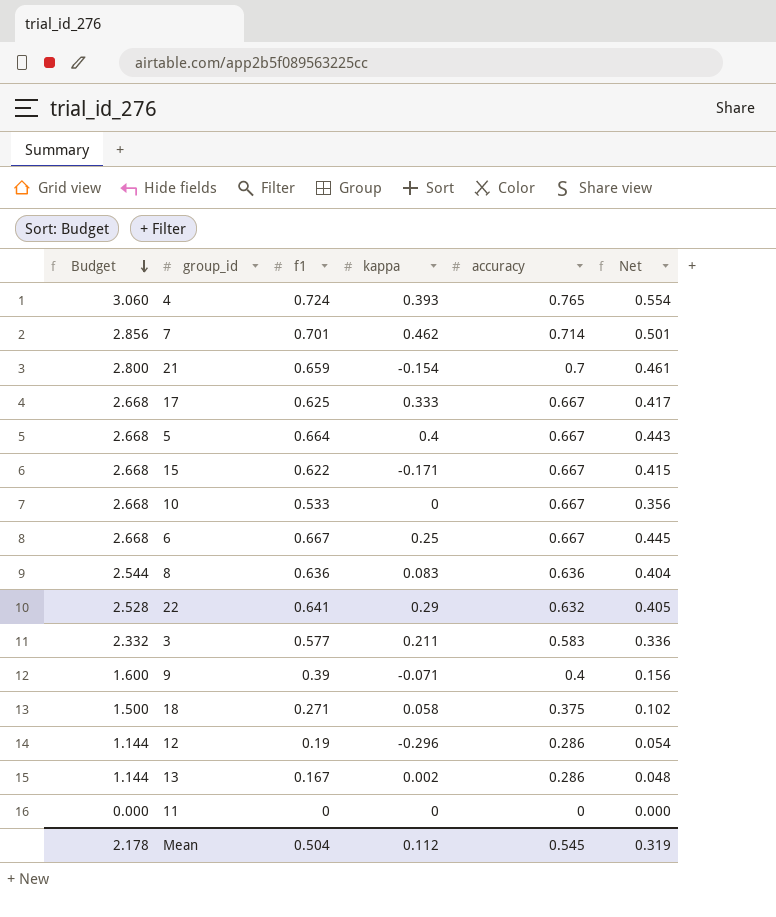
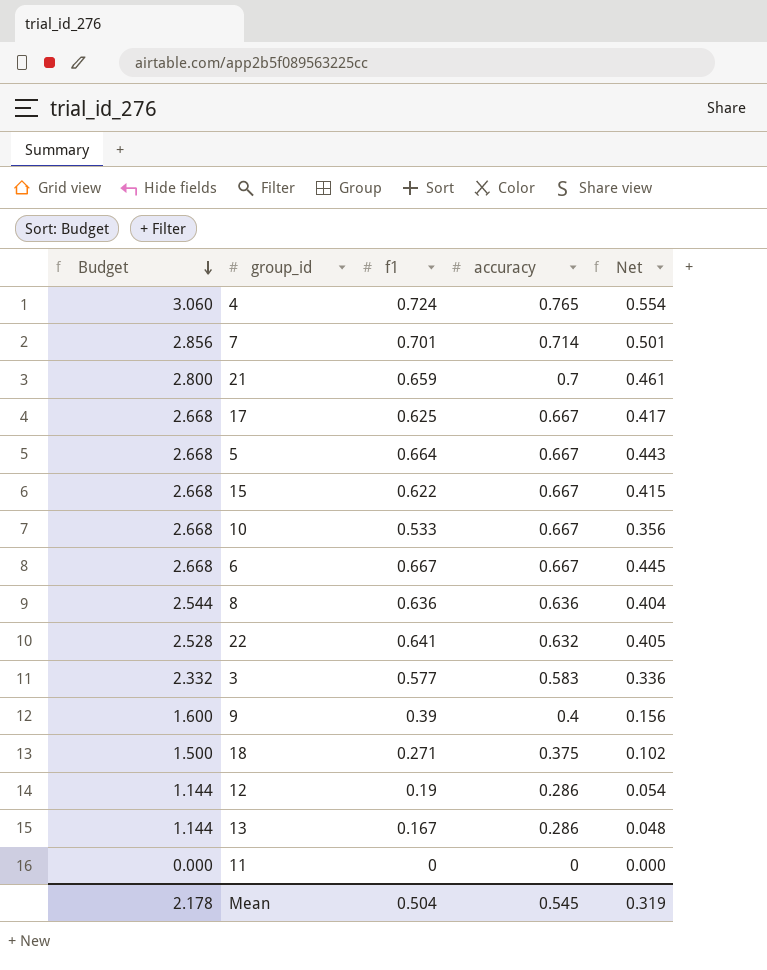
column kappa | position: 4 -> none

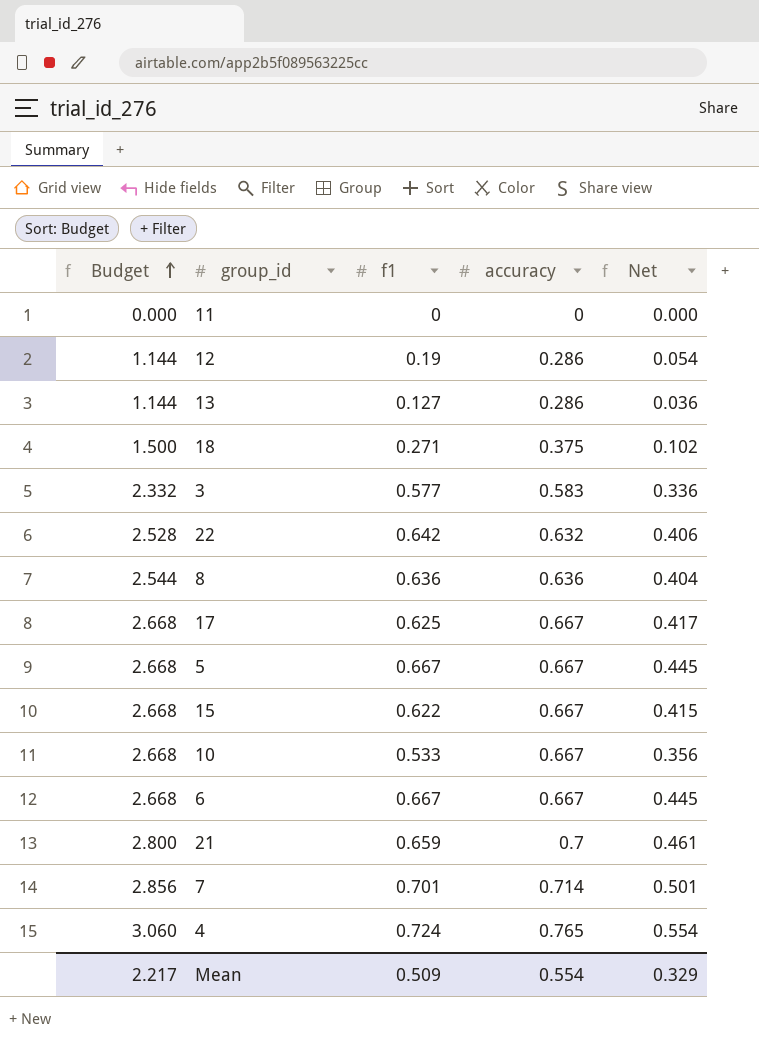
row order: Budget descending -> Budget ascending
row 9: 1.600 | 0.39 | 0.4 | 0.156 -> none
13 | f1: 0.167 -> 0.127
13 | Net: 0.048 -> 0.036
22 | f1: 0.641 -> 0.642
22 | Net: 0.405 -> 0.406
5 | f1: 0.664 -> 0.667
5 | Net: 0.443 -> 0.445
Mean | Budget: 2.178 -> 2.217
Mean | f1: 0.504 -> 0.509
Mean | accuracy: 0.545 -> 0.554
Mean | Net: 0.319 -> 0.329

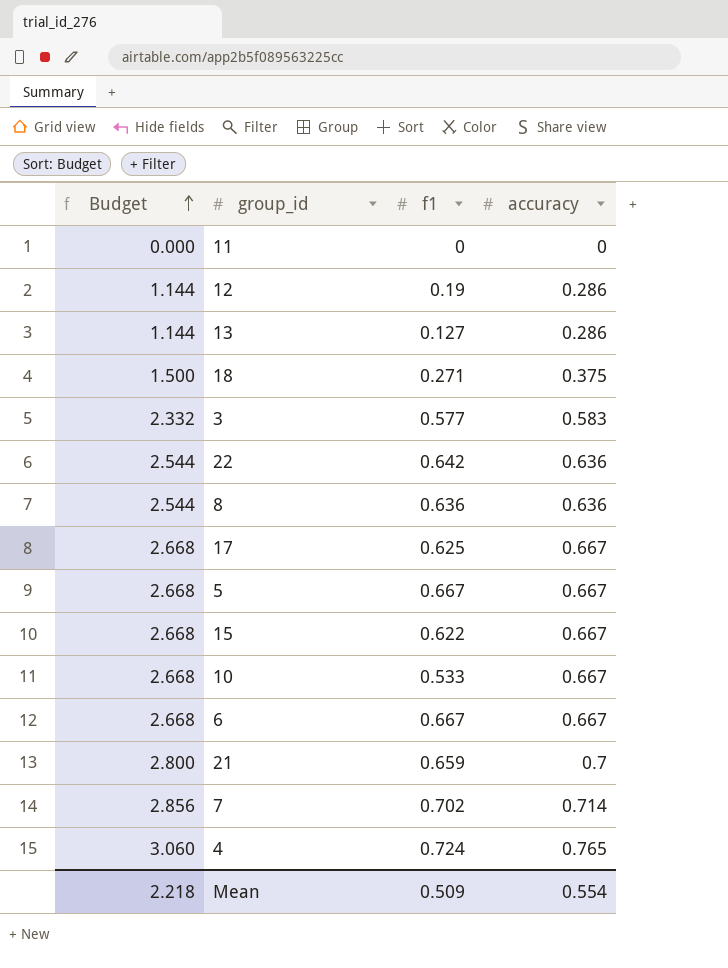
column Net | formula: [f1] * [accuracy] -> none
22 | Budget: 2.528 -> 2.544
22 | accuracy: 0.632 -> 0.636
7 | f1: 0.701 -> 0.702
Mean | Budget: 2.217 -> 2.218

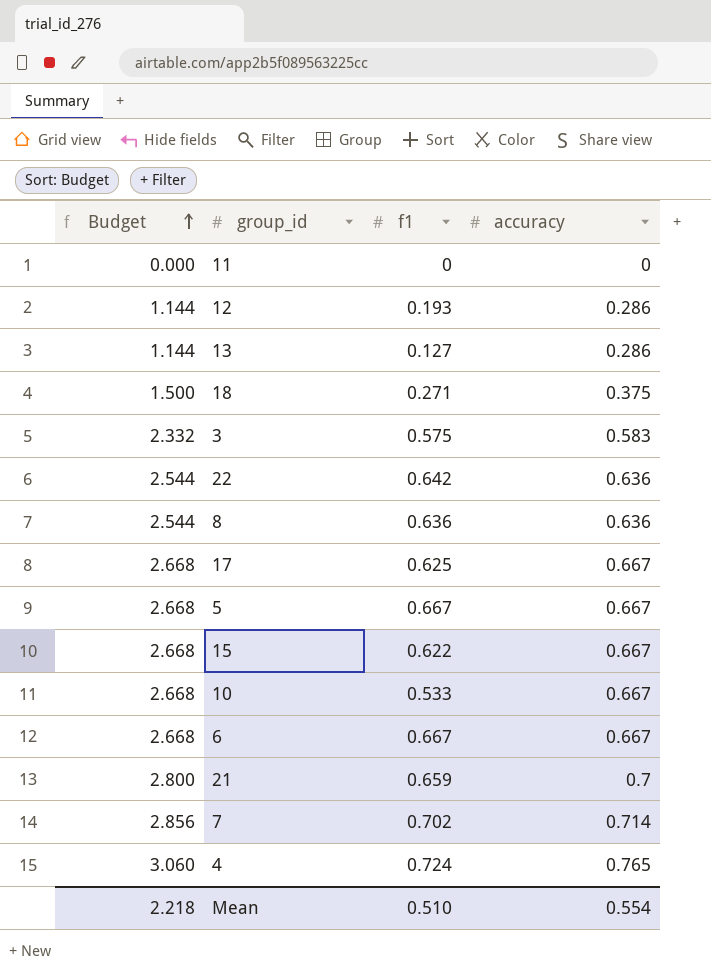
12 | f1: 0.19 -> 0.193
3 | f1: 0.577 -> 0.575
Mean | f1: 0.509 -> 0.510

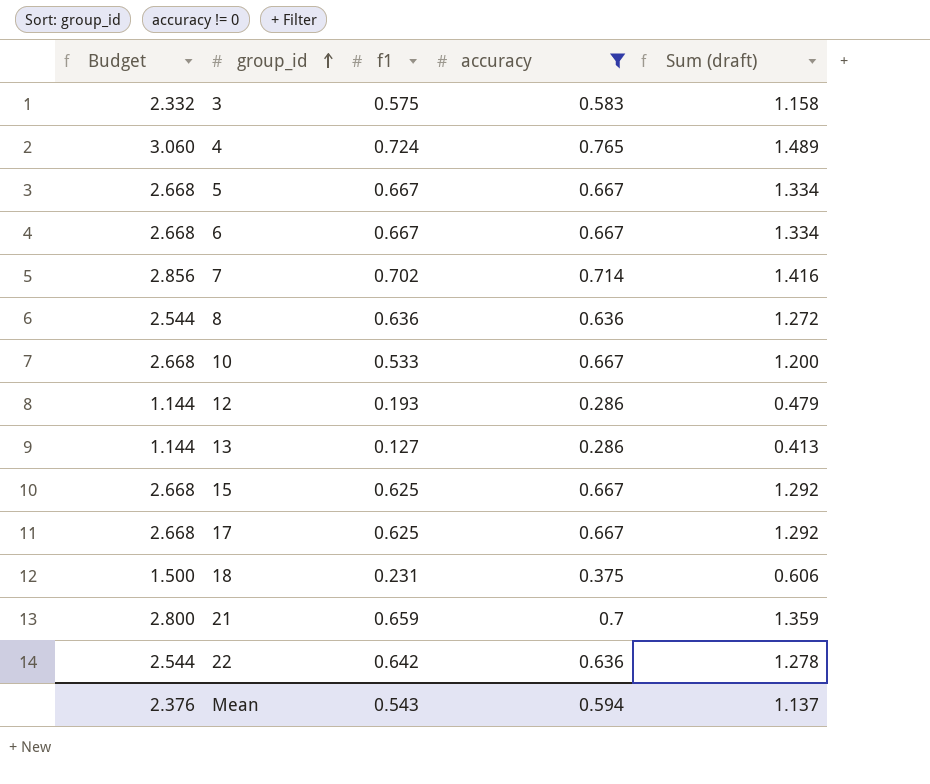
filter: none -> accuracy != 0
row order: Budget ascending -> group_id ascending
column Sum (draft) | formula: none -> [f1] + [accuracy]
15 | f1: 0.622 -> 0.625
18 | f1: 0.271 -> 0.231
Mean | Budget: 2.218 -> 2.376
Mean | f1: 0.510 -> 0.543
Mean | accuracy: 0.554 -> 0.594

